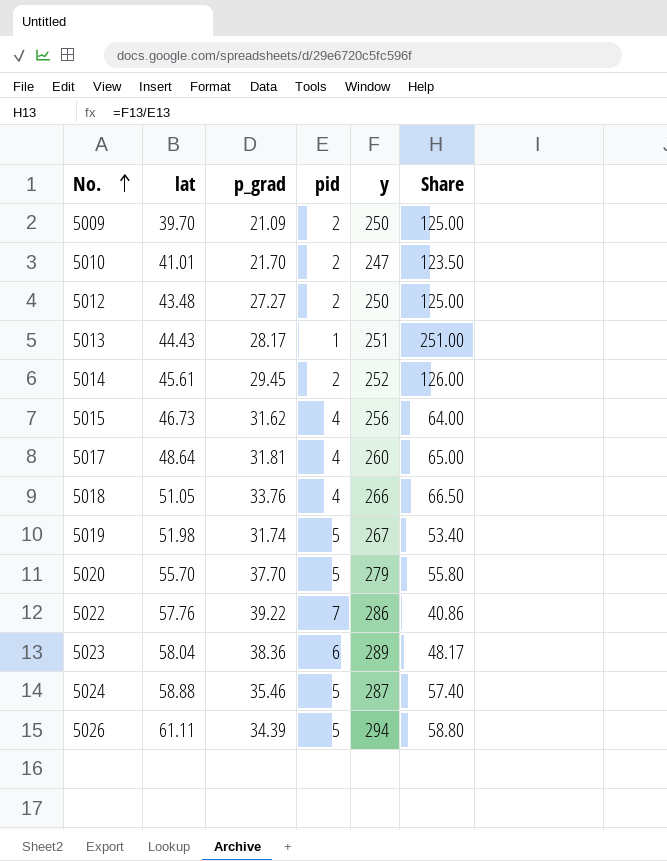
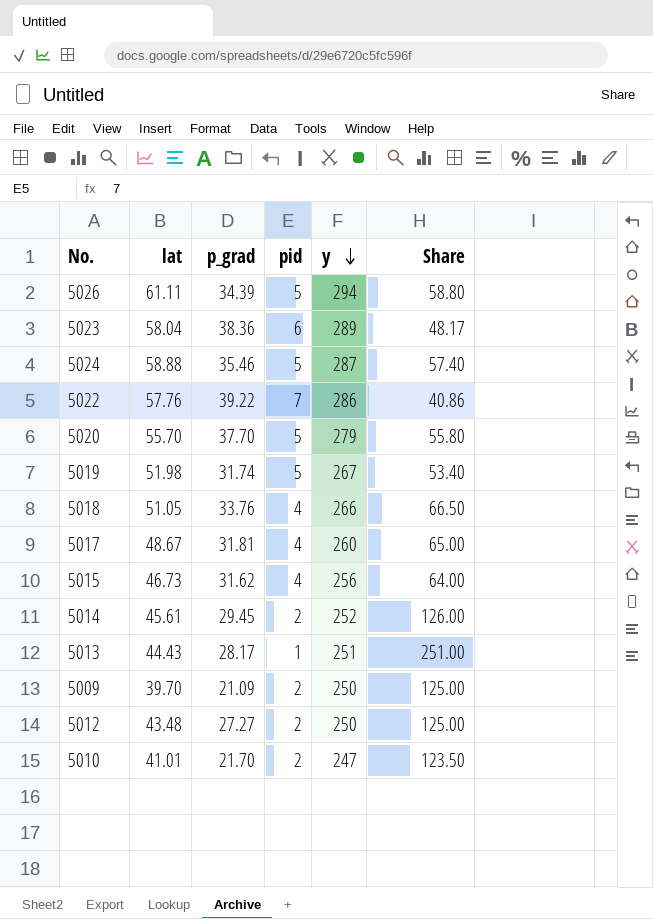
row order: No. ascending -> y descending
5017 | lat: 48.64 -> 48.67

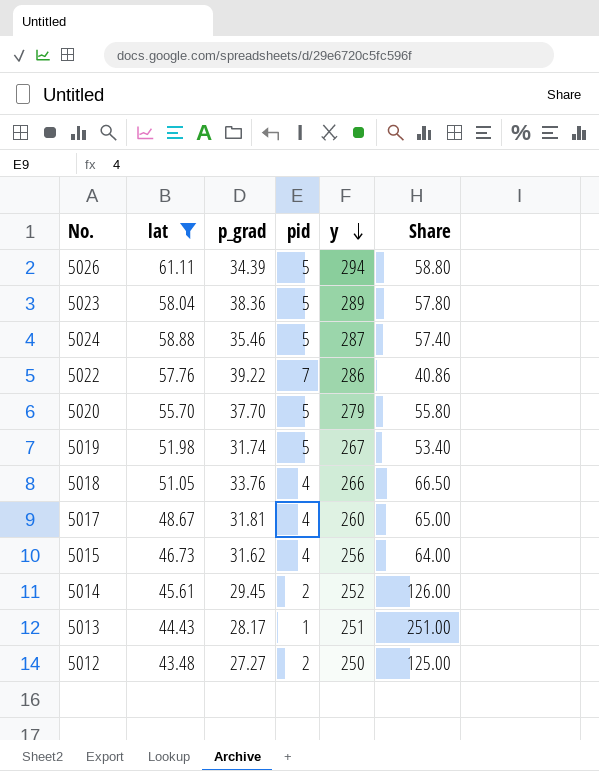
filter: none -> lat >= 43.48
5023 | pid: 6 -> 5
5023 | Share: 48.17 -> 57.80

